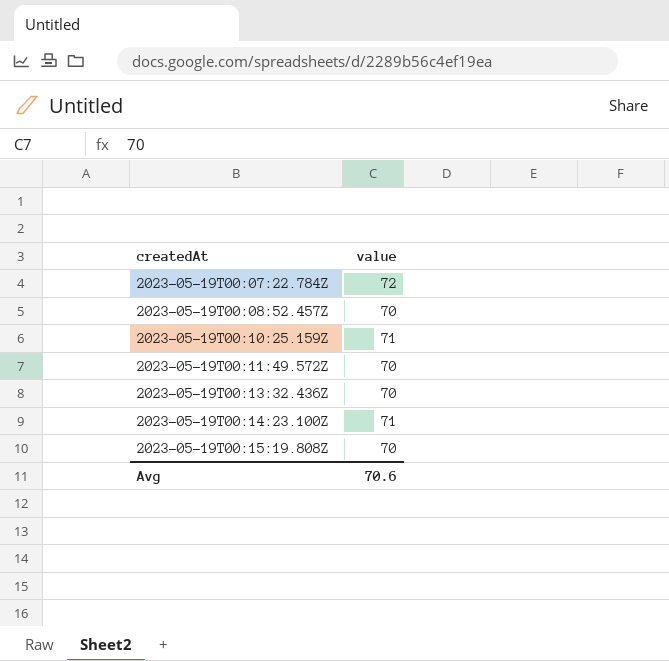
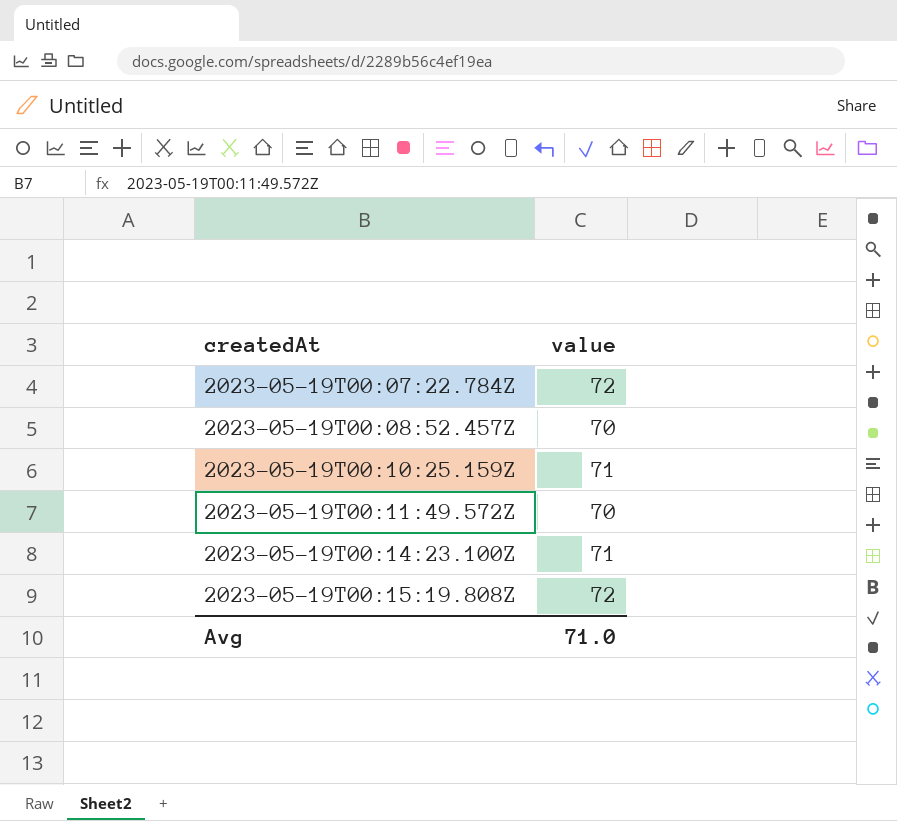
row 2023-05-19T00:13:32.436Z: 70 -> none
2023-05-19T00:15:19.808Z | value: 70 -> 72
Avg | value: 70.6 -> 71.0

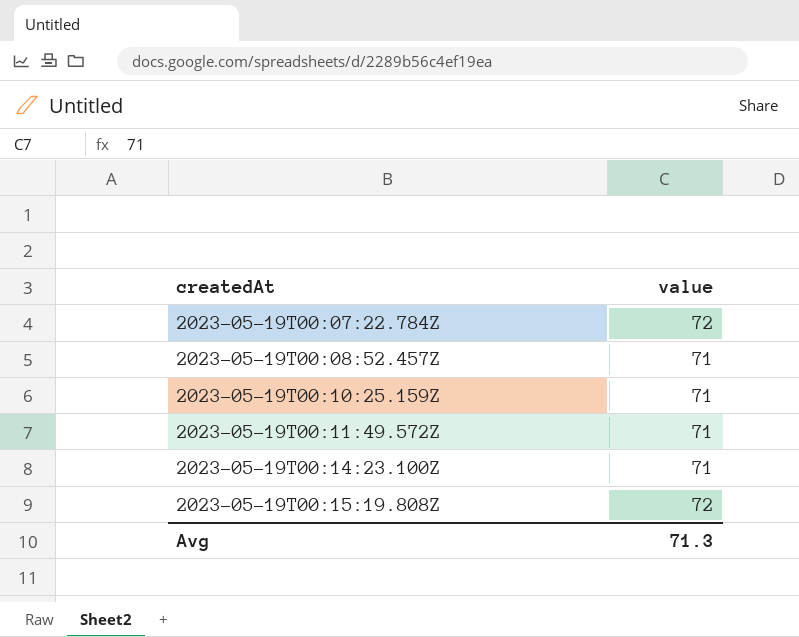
2023-05-19T00:08:52.457Z | value: 70 -> 71
2023-05-19T00:11:49.572Z | value: 70 -> 71
Avg | value: 71.0 -> 71.3

